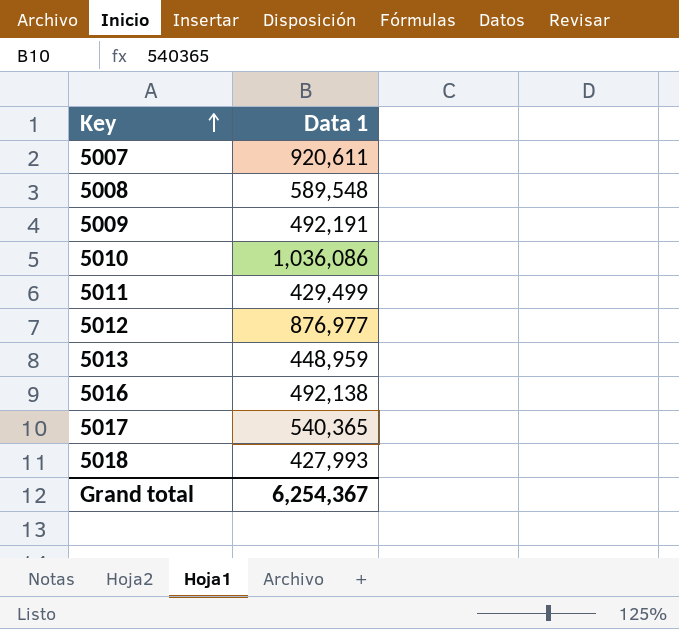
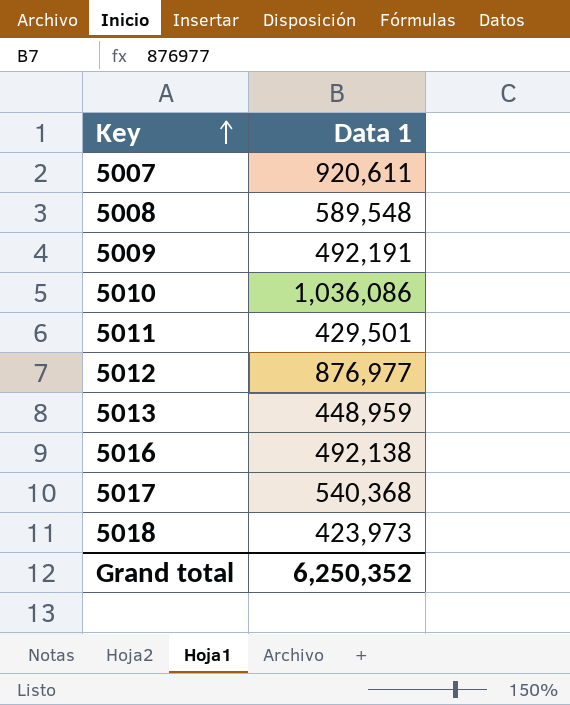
5011 | Data 1: 429,499 -> 429,501
5017 | Data 1: 540,365 -> 540,368
5018 | Data 1: 427,993 -> 423,973
Grand total | Data 1: 6,254,367 -> 6,250,352

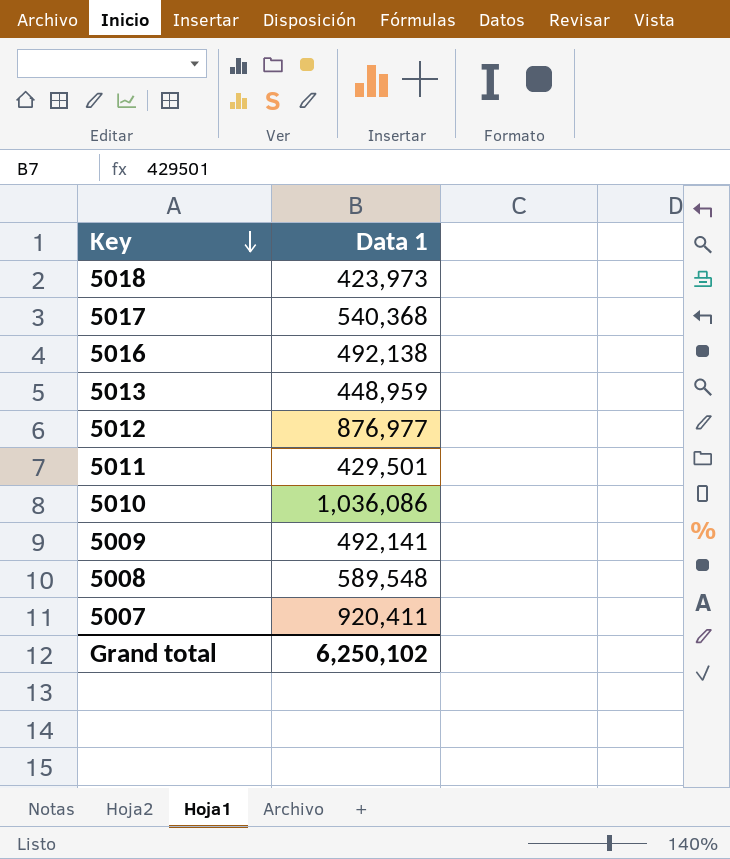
row order: Key ascending -> Key descending
5009 | Data 1: 492,191 -> 492,141
5007 | Data 1: 920,611 -> 920,411
Grand total | Data 1: 6,250,352 -> 6,250,102

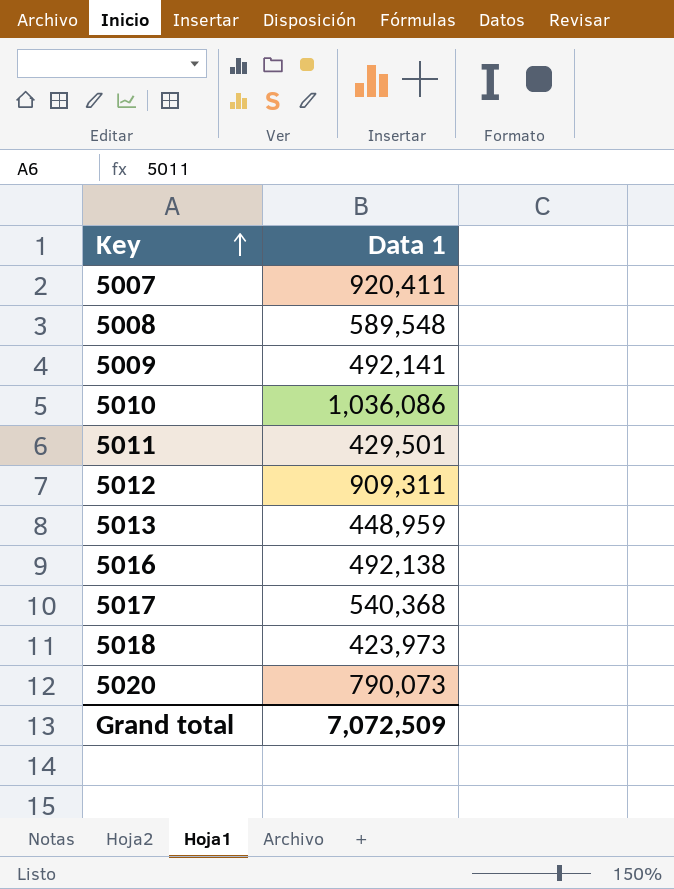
row order: Key descending -> Key ascending
5012 | Data 1: 876,977 -> 909,311
row 5020: none -> 790,073
Grand total | Data 1: 6,250,102 -> 7,072,509

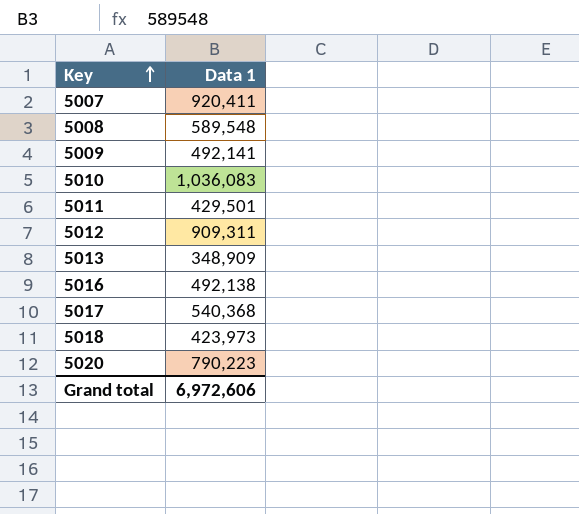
5010 | Data 1: 1,036,086 -> 1,036,083
5013 | Data 1: 448,959 -> 348,909
5020 | Data 1: 790,073 -> 790,223
Grand total | Data 1: 7,072,509 -> 6,972,606

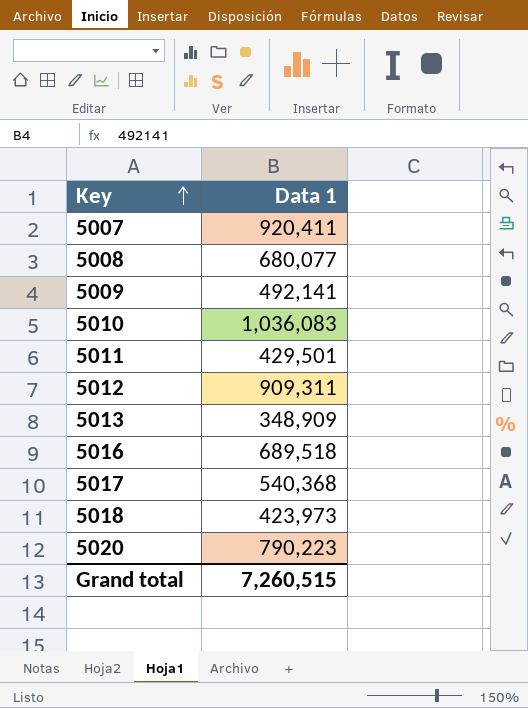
5008 | Data 1: 589,548 -> 680,077
5016 | Data 1: 492,138 -> 689,518
Grand total | Data 1: 6,972,606 -> 7,260,515

